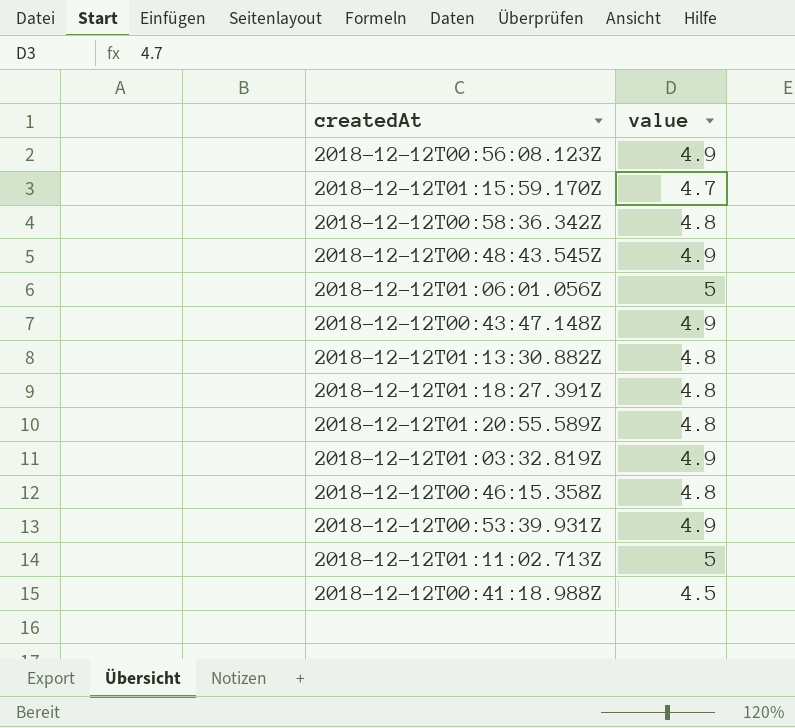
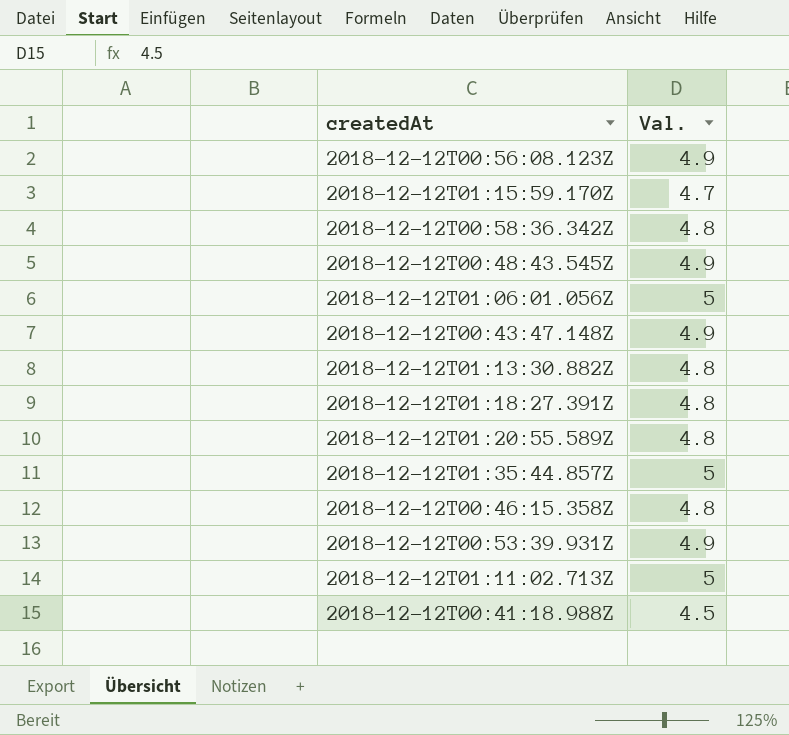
column name: value -> Val.
row 2018-12-12T01:03:32.819Z: 4.9 -> none
row 2018-12-12T01:35:44.857Z: none -> 5

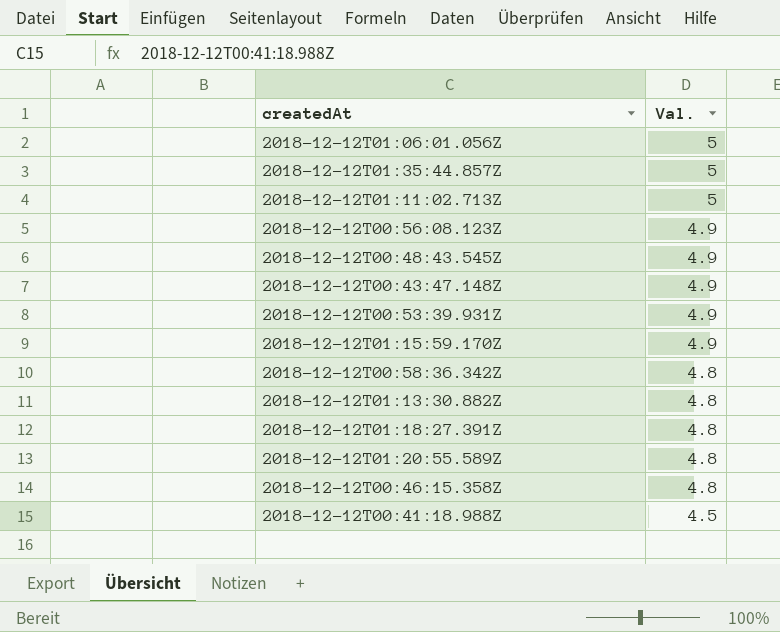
row order: none -> Val. descending
2018-12-12T01:15:59.170Z | Val.: 4.7 -> 4.9

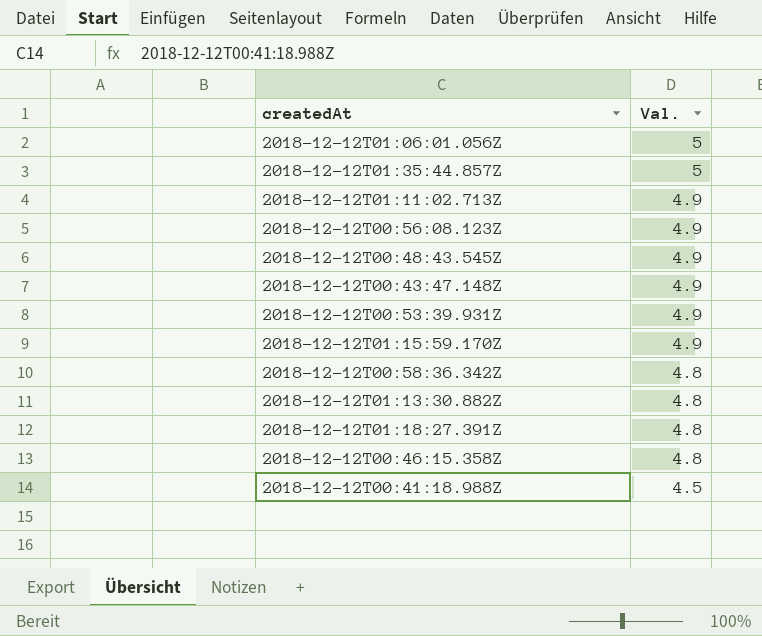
row 2018-12-12T01:20:55.589Z: 4.8 -> none
2018-12-12T01:11:02.713Z | Val.: 5 -> 4.9

